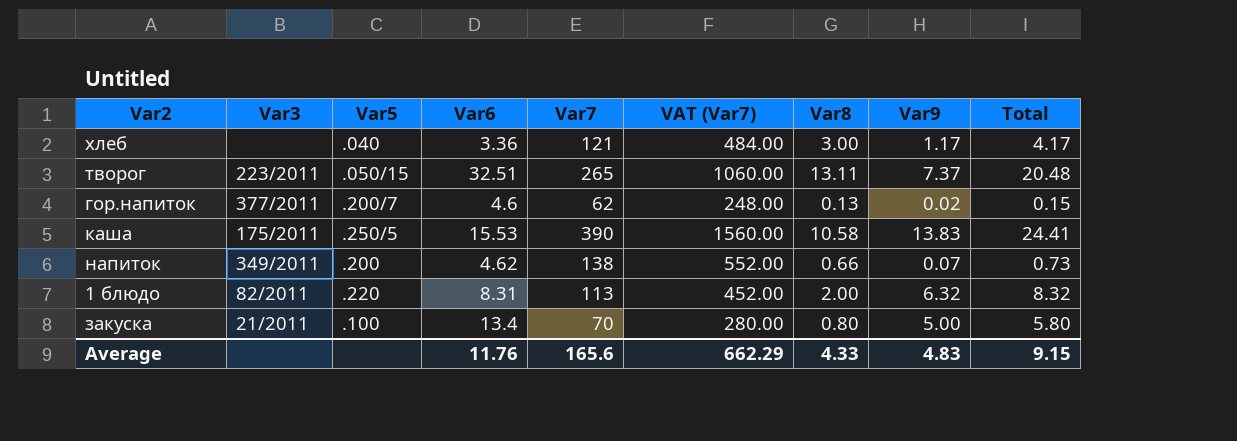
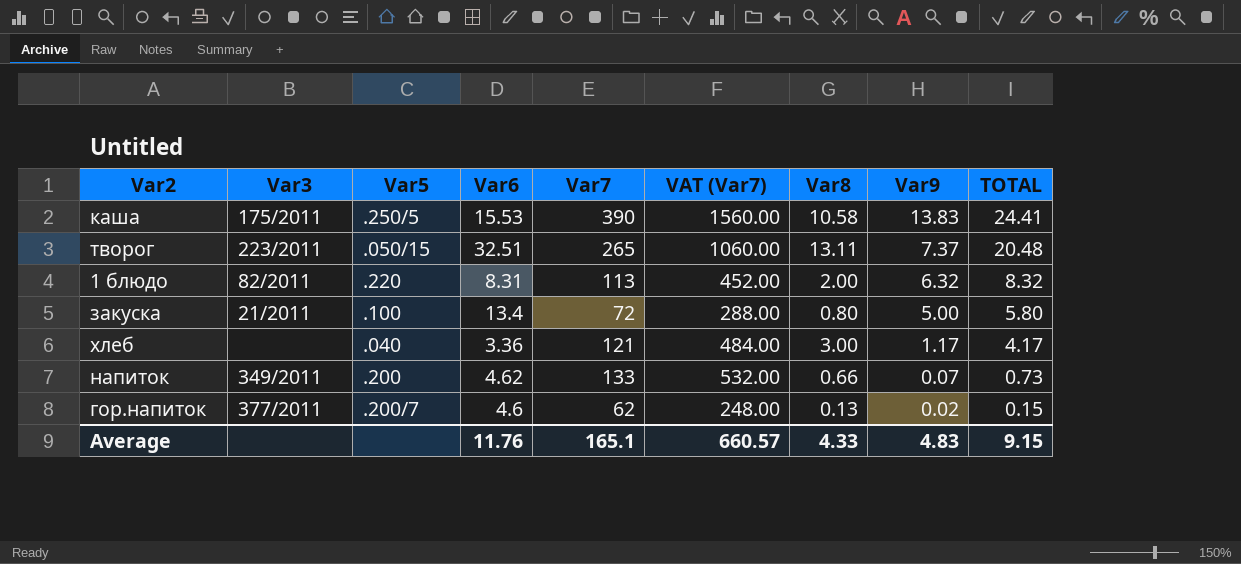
row order: none -> Var9 descending
column name: Total -> TOTAL
закуска | Var7: 70 -> 72
закуска | VAT (Var7): 280.00 -> 288.00
напиток | Var7: 138 -> 133
напиток | VAT (Var7): 552.00 -> 532.00
Average | Var7: 165.6 -> 165.1
Average | VAT (Var7): 662.29 -> 660.57

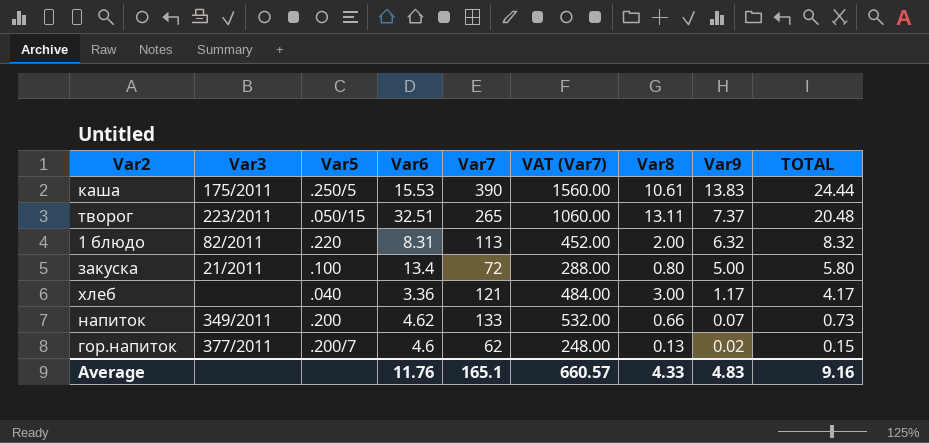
каша | Var8: 10.58 -> 10.61
каша | TOTAL: 24.41 -> 24.44
Average | TOTAL: 9.15 -> 9.16

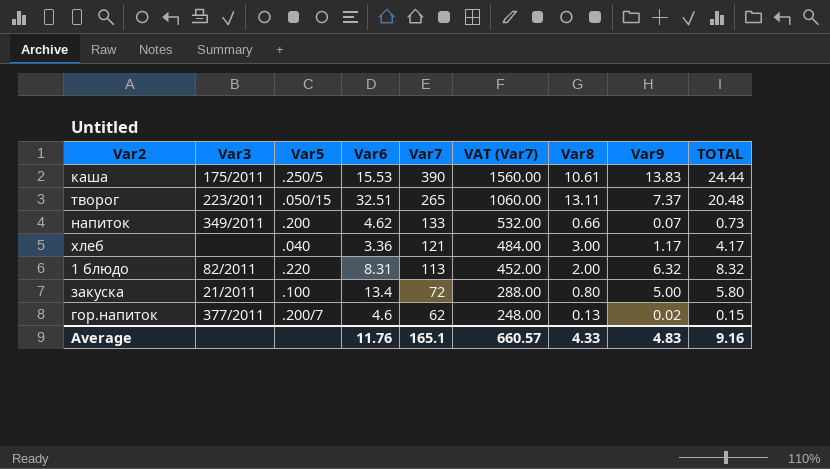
row order: Var9 descending -> Var7 descending

